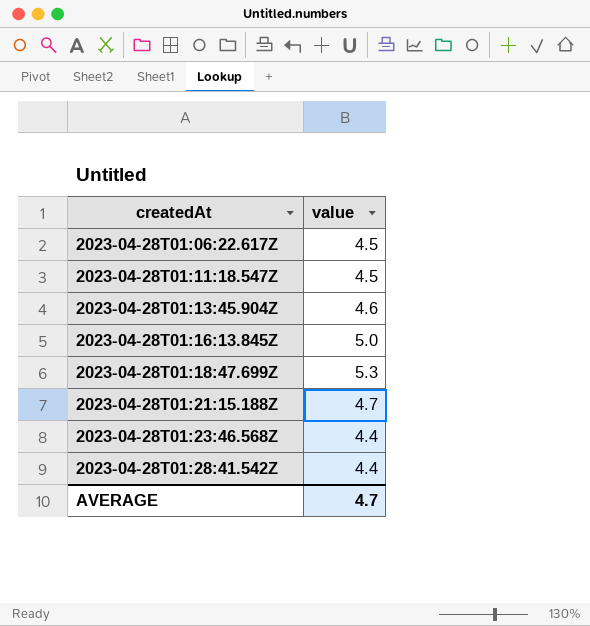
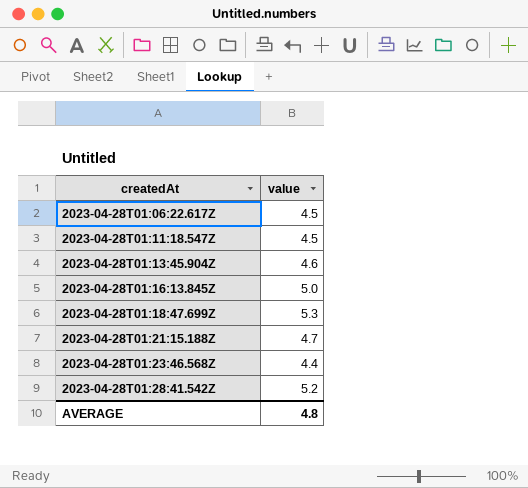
2023-04-28T01:28:41.542Z | value: 4.4 -> 5.2
AVERAGE | value: 4.7 -> 4.8

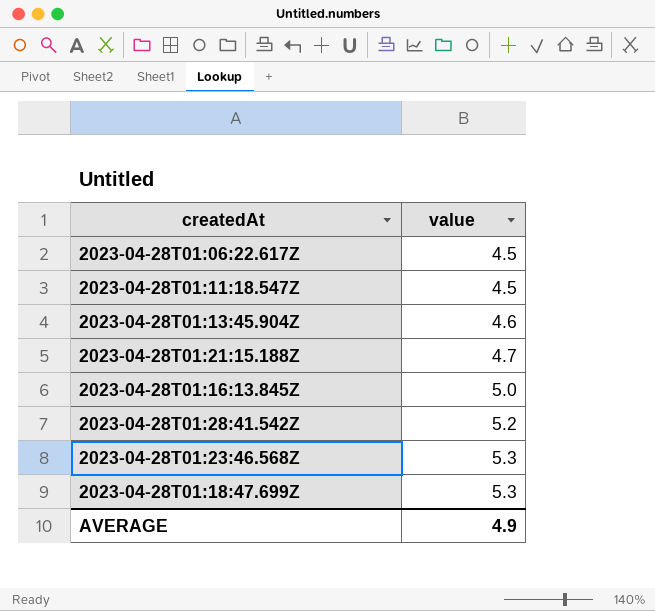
row order: createdAt ascending -> value ascending
2023-04-28T01:23:46.568Z | value: 4.4 -> 5.3
AVERAGE | value: 4.8 -> 4.9

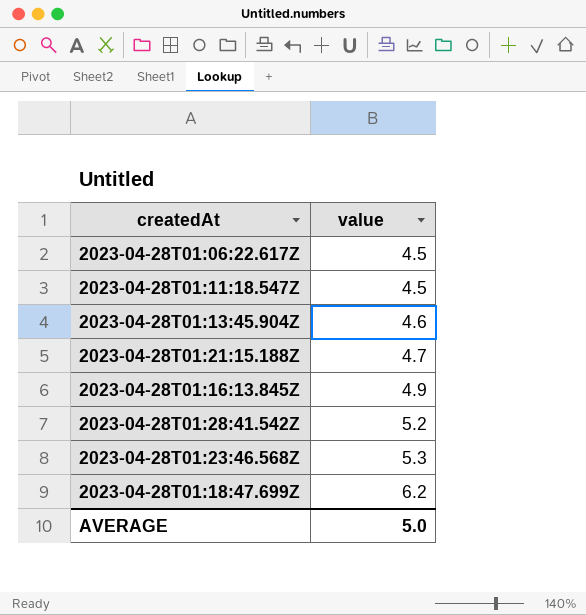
2023-04-28T01:16:13.845Z | value: 5.0 -> 4.9
2023-04-28T01:18:47.699Z | value: 5.3 -> 6.2
AVERAGE | value: 4.9 -> 5.0

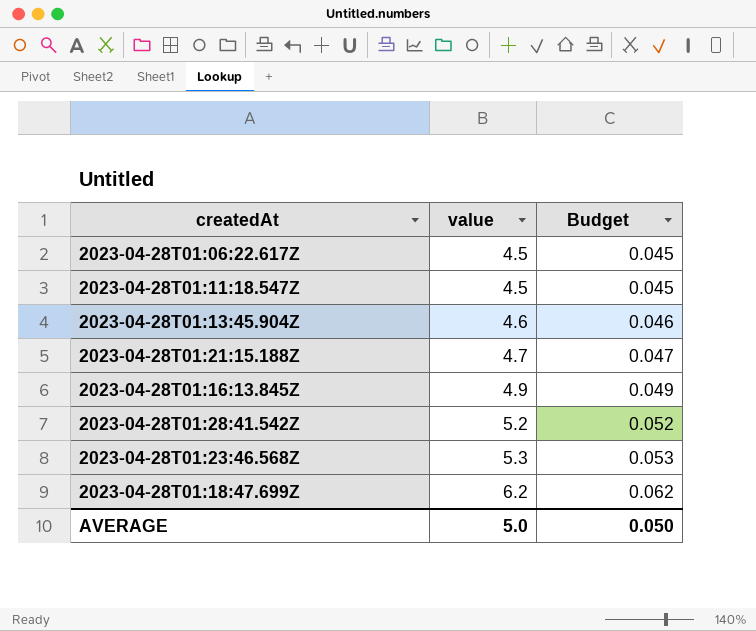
column Budget | formula: none -> [value] * 0.01

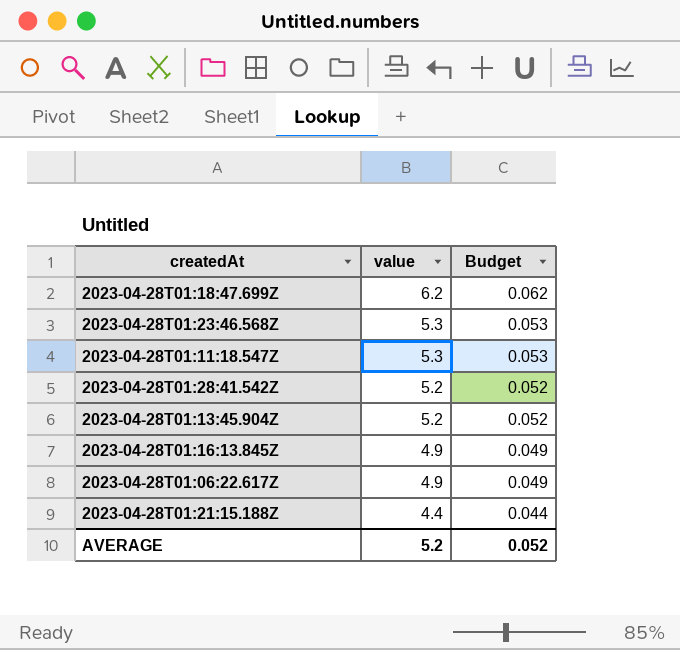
row order: value ascending -> value descending
2023-04-28T01:11:18.547Z | value: 4.5 -> 5.3
2023-04-28T01:11:18.547Z | Budget: 0.045 -> 0.053
2023-04-28T01:13:45.904Z | value: 4.6 -> 5.2
2023-04-28T01:13:45.904Z | Budget: 0.046 -> 0.052
2023-04-28T01:06:22.617Z | value: 4.5 -> 4.9
2023-04-28T01:06:22.617Z | Budget: 0.045 -> 0.049
2023-04-28T01:21:15.188Z | value: 4.7 -> 4.4
2023-04-28T01:21:15.188Z | Budget: 0.047 -> 0.044
AVERAGE | value: 5.0 -> 5.2
AVERAGE | Budget: 0.050 -> 0.052

